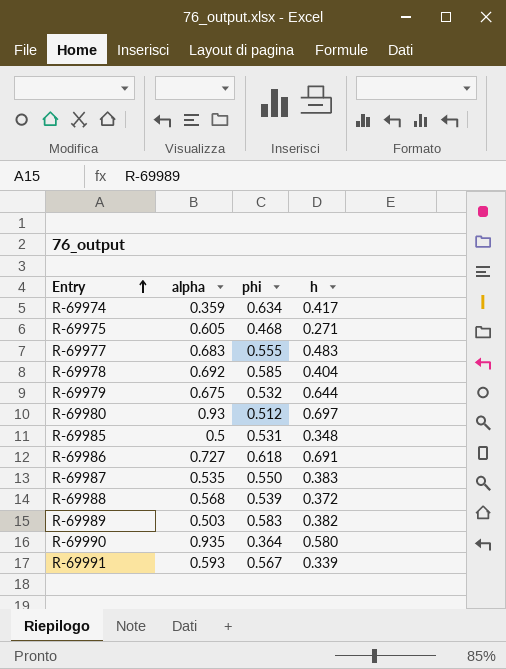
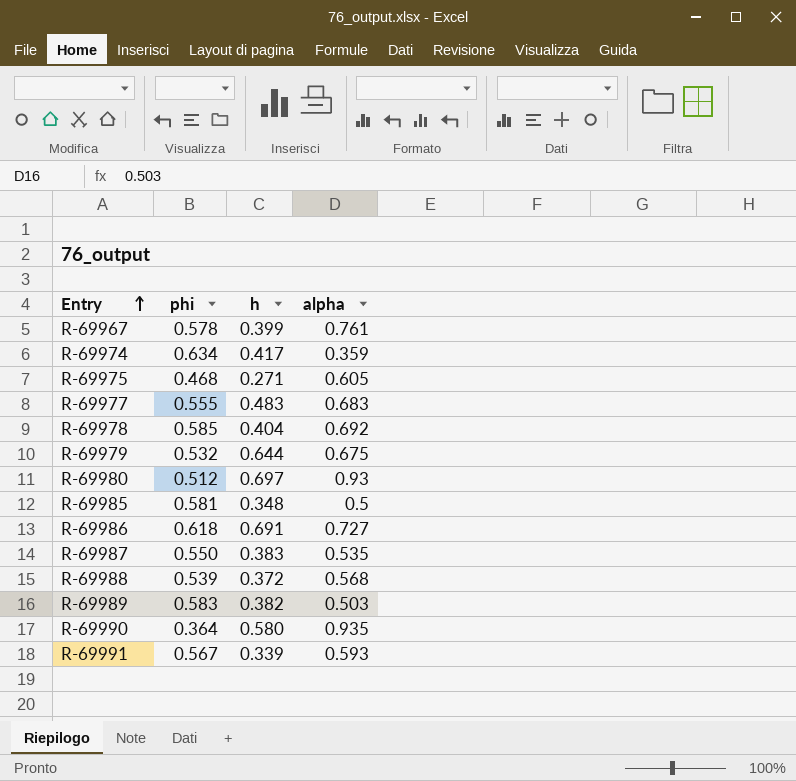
column alpha | position: 2 -> 4
row R-69967: none -> 0.578 | 0.399 | 0.761
R-69985 | phi: 0.531 -> 0.581

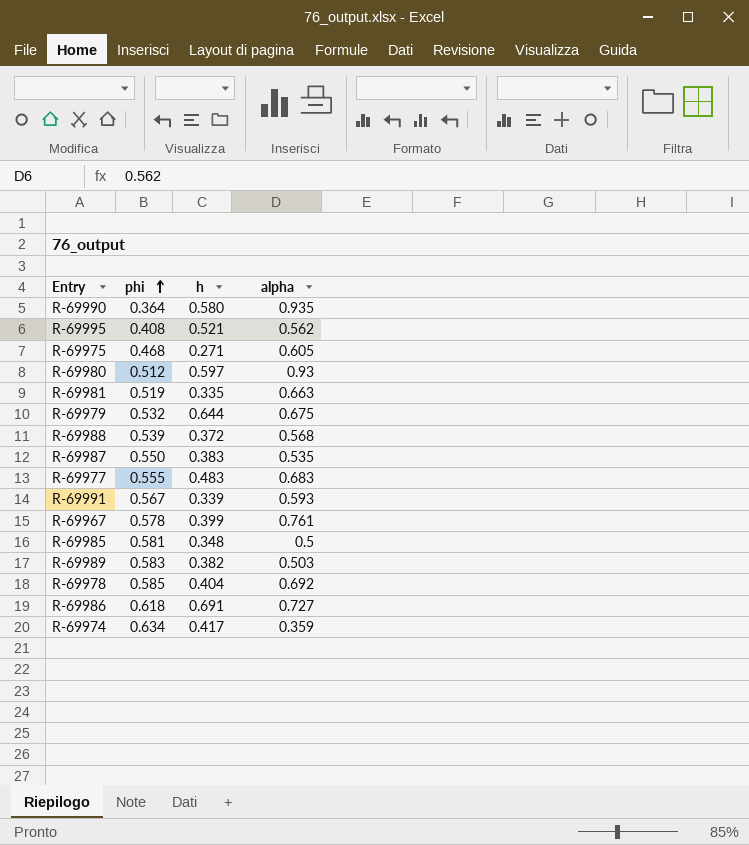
row order: Entry ascending -> phi ascending
row R-69995: none -> 0.408 | 0.521 | 0.562
R-69980 | h: 0.697 -> 0.597
row R-69981: none -> 0.519 | 0.335 | 0.663

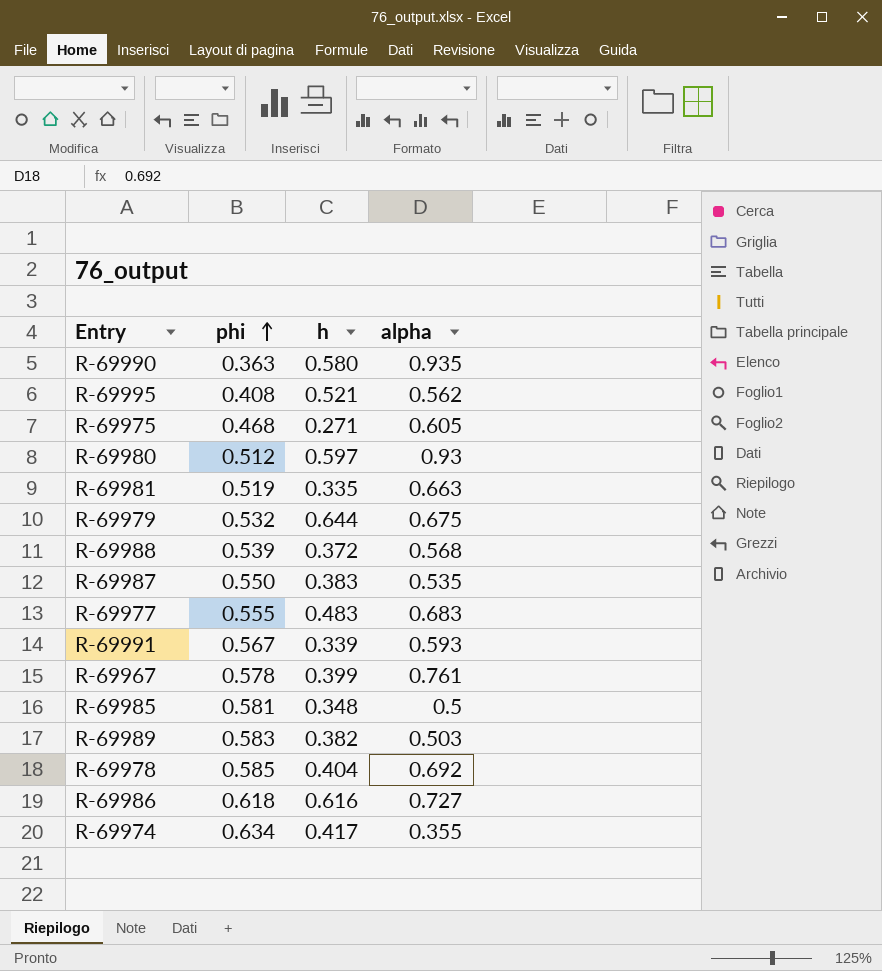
R-69990 | phi: 0.364 -> 0.363
R-69986 | h: 0.691 -> 0.616
R-69974 | alpha: 0.359 -> 0.355

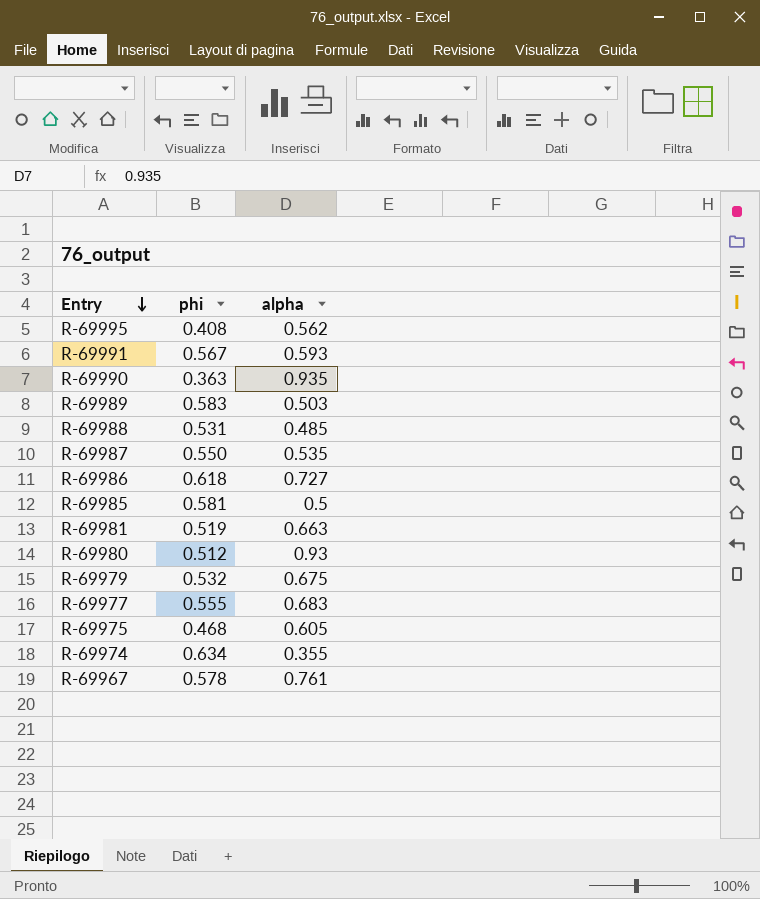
row order: phi ascending -> Entry descending
column h | position: 3 -> none
row R-69978: 0.585 | 0.404 | 0.692 -> none
R-69988 | phi: 0.539 -> 0.531
R-69988 | alpha: 0.568 -> 0.485

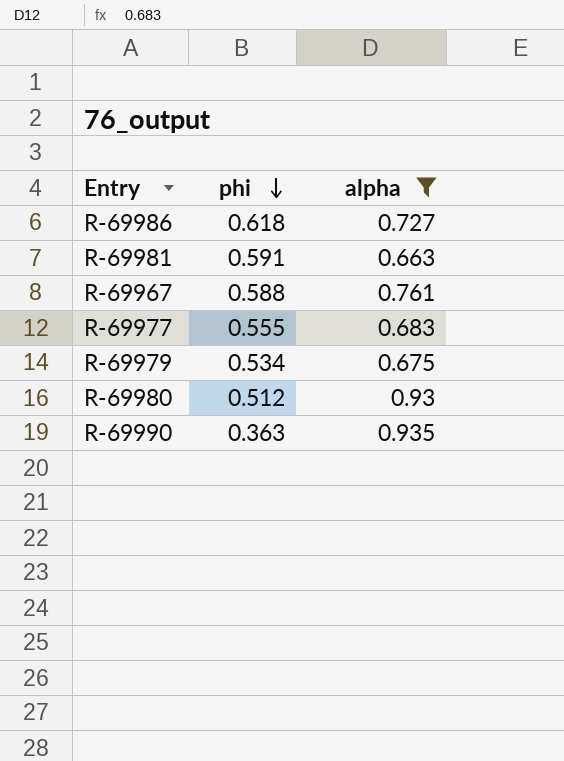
filter: none -> alpha >= 0.663
row order: Entry descending -> phi descending
R-69981 | phi: 0.519 -> 0.591
R-69967 | phi: 0.578 -> 0.588
R-69979 | phi: 0.532 -> 0.534

